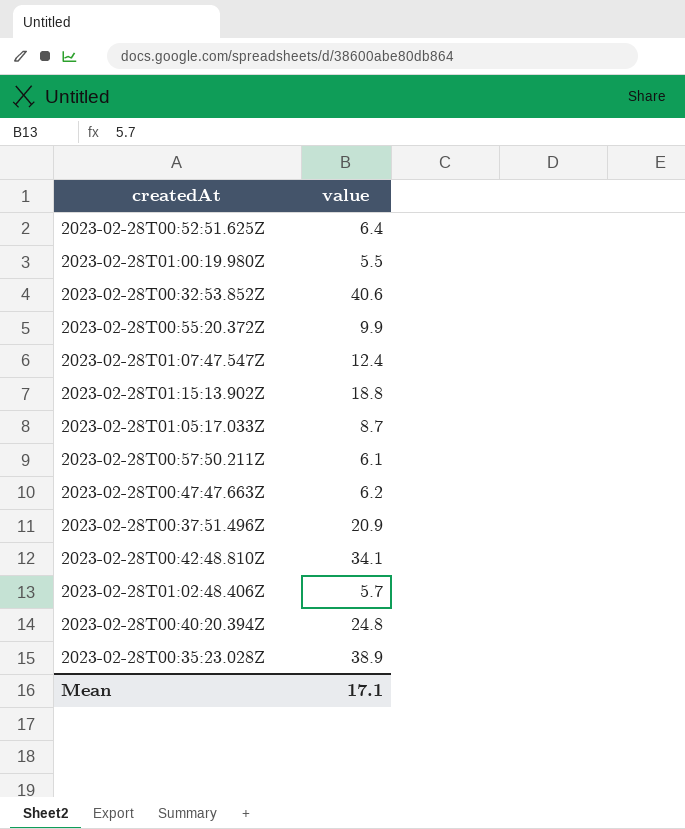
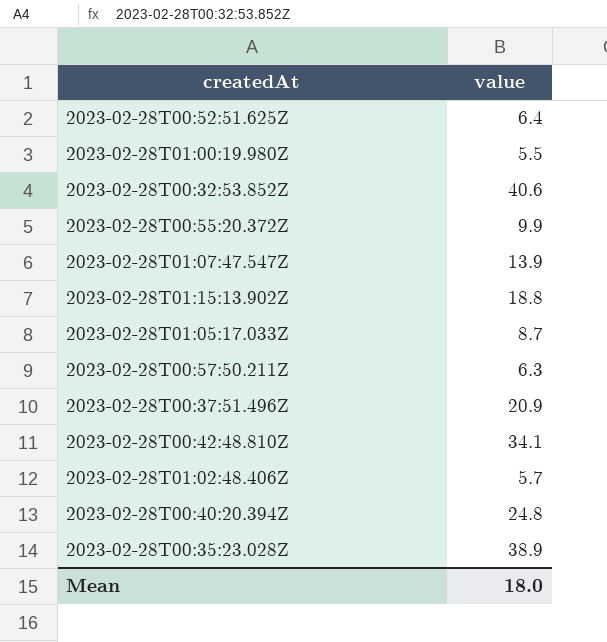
row 2023-02-28T00:47:47.663Z: 6.2 -> none
2023-02-28T01:07:47.547Z | value: 12.4 -> 13.9
2023-02-28T00:57:50.211Z | value: 6.1 -> 6.3
Mean | value: 17.1 -> 18.0

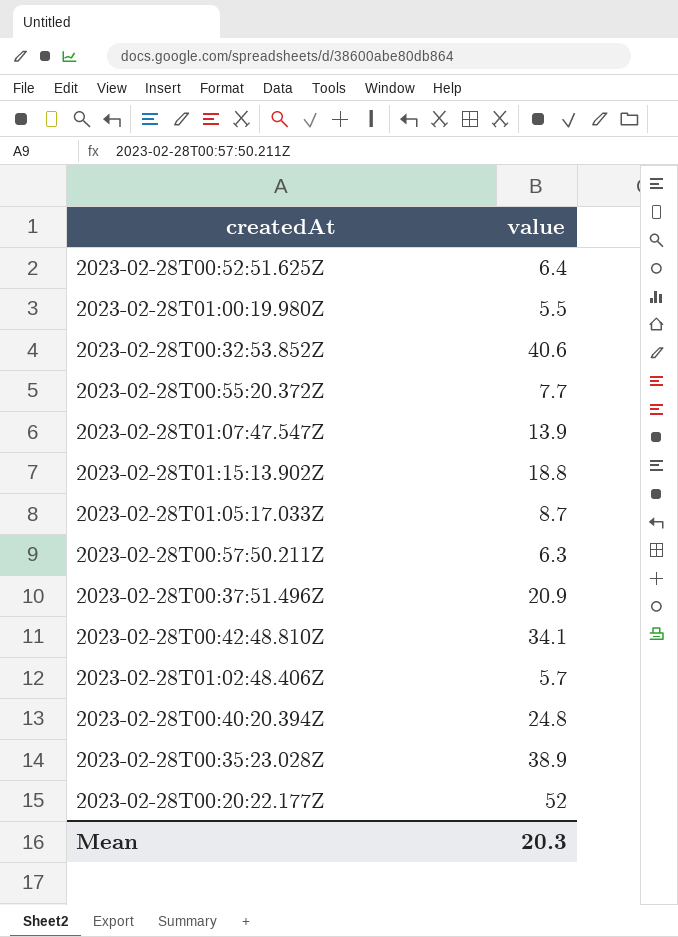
2023-02-28T00:55:20.372Z | value: 9.9 -> 7.7
row 2023-02-28T00:20:22.177Z: none -> 52
Mean | value: 18.0 -> 20.3

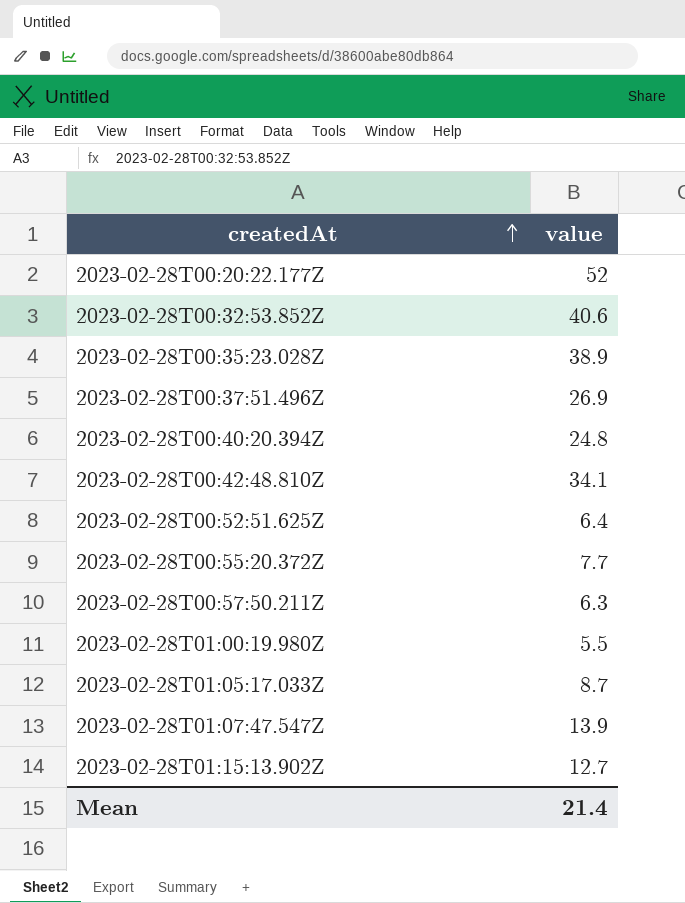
row order: none -> createdAt ascending
row 2023-02-28T01:02:48.406Z: 5.7 -> none
2023-02-28T00:37:51.496Z | value: 20.9 -> 26.9
2023-02-28T01:15:13.902Z | value: 18.8 -> 12.7
Mean | value: 20.3 -> 21.4

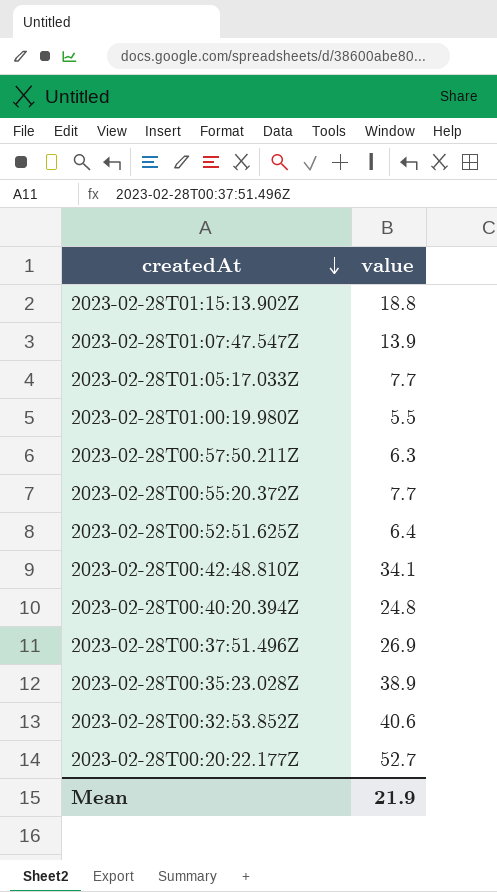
row order: createdAt ascending -> createdAt descending
2023-02-28T01:15:13.902Z | value: 12.7 -> 18.8
2023-02-28T01:05:17.033Z | value: 8.7 -> 7.7
2023-02-28T00:20:22.177Z | value: 52 -> 52.7
Mean | value: 21.4 -> 21.9

